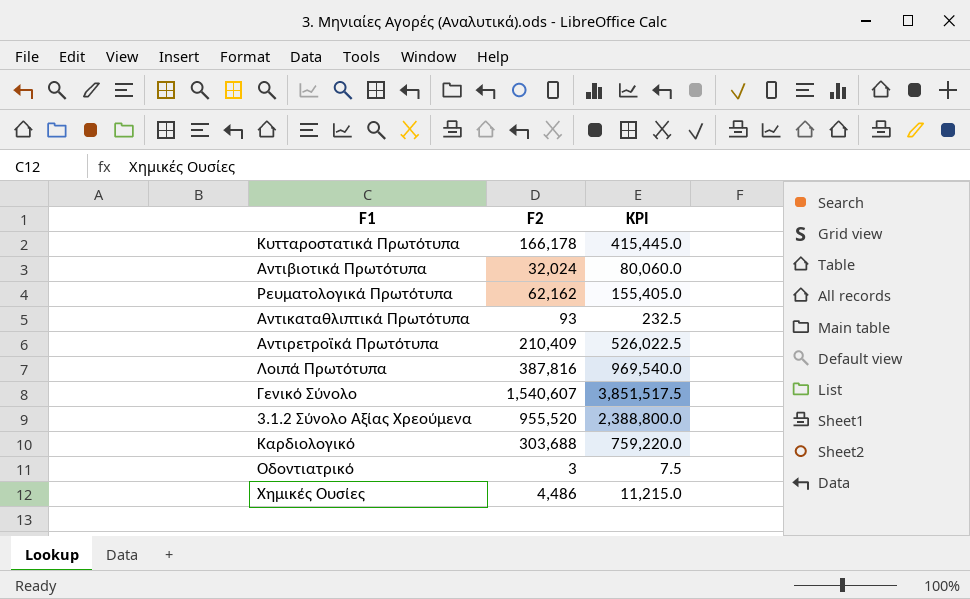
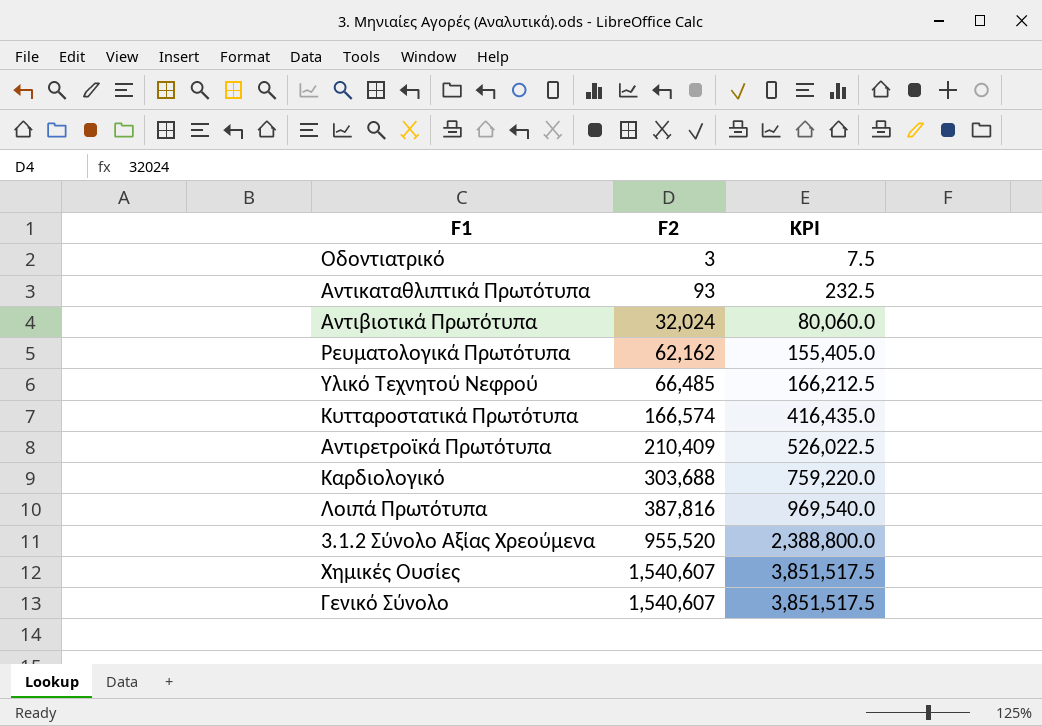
row order: none -> F2 ascending
row Υλικό Τεχνητού Νεφρού: none -> 66,485 | 166,212.5
Κυτταροστατικά Πρωτότυπα | F2: 166,178 -> 166,574
Κυτταροστατικά Πρωτότυπα | KPI: 415,445.0 -> 416,435.0
Χημικές Ουσίες | F2: 4,486 -> 1,540,607
Χημικές Ουσίες | KPI: 11,215.0 -> 3,851,517.5

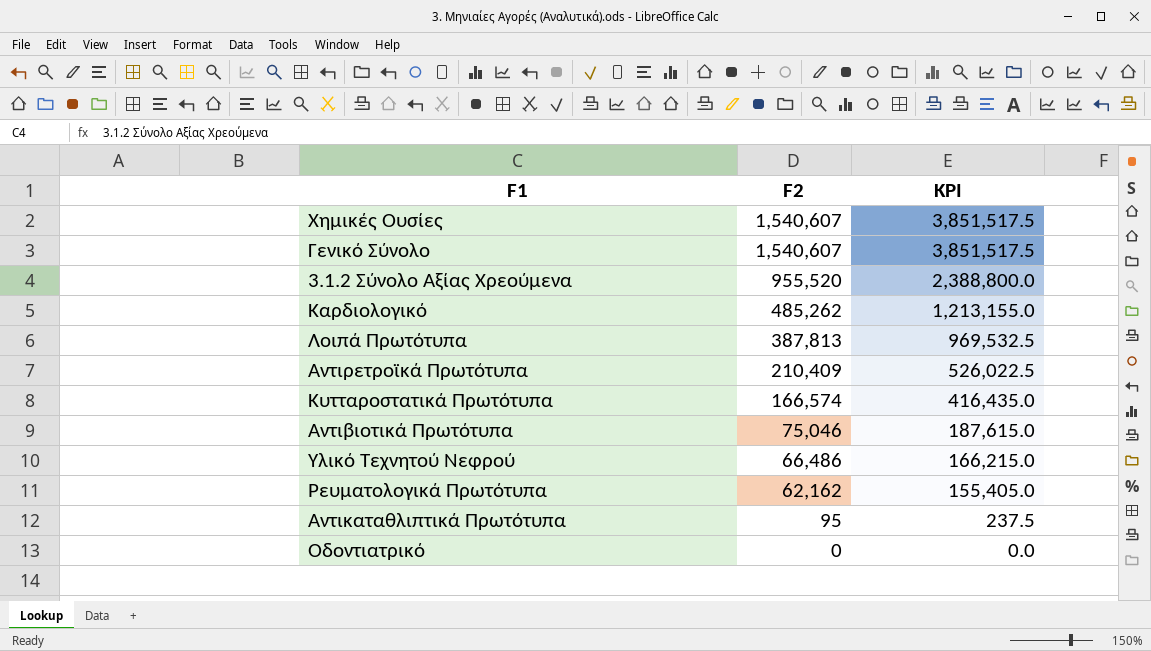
row order: F2 ascending -> F2 descending
Καρδιολογικό | F2: 303,688 -> 485,262
Καρδιολογικό | KPI: 759,220.0 -> 1,213,155.0
Λοιπά Πρωτότυπα | F2: 387,816 -> 387,813
Λοιπά Πρωτότυπα | KPI: 969,540.0 -> 969,532.5
Αντιβιοτικά Πρωτότυπα | F2: 32,024 -> 75,046
Αντιβιοτικά Πρωτότυπα | KPI: 80,060.0 -> 187,615.0
Υλικό Τεχνητού Νεφρού | F2: 66,485 -> 66,486
Υλικό Τεχνητού Νεφρού | KPI: 166,212.5 -> 166,215.0
Αντικαταθλιπτικά Πρωτότυπα | F2: 93 -> 95
Αντικαταθλιπτικά Πρωτότυπα | KPI: 232.5 -> 237.5
Οδοντιατρικό | F2: 3 -> 0
Οδοντιατρικό | KPI: 7.5 -> 0.0

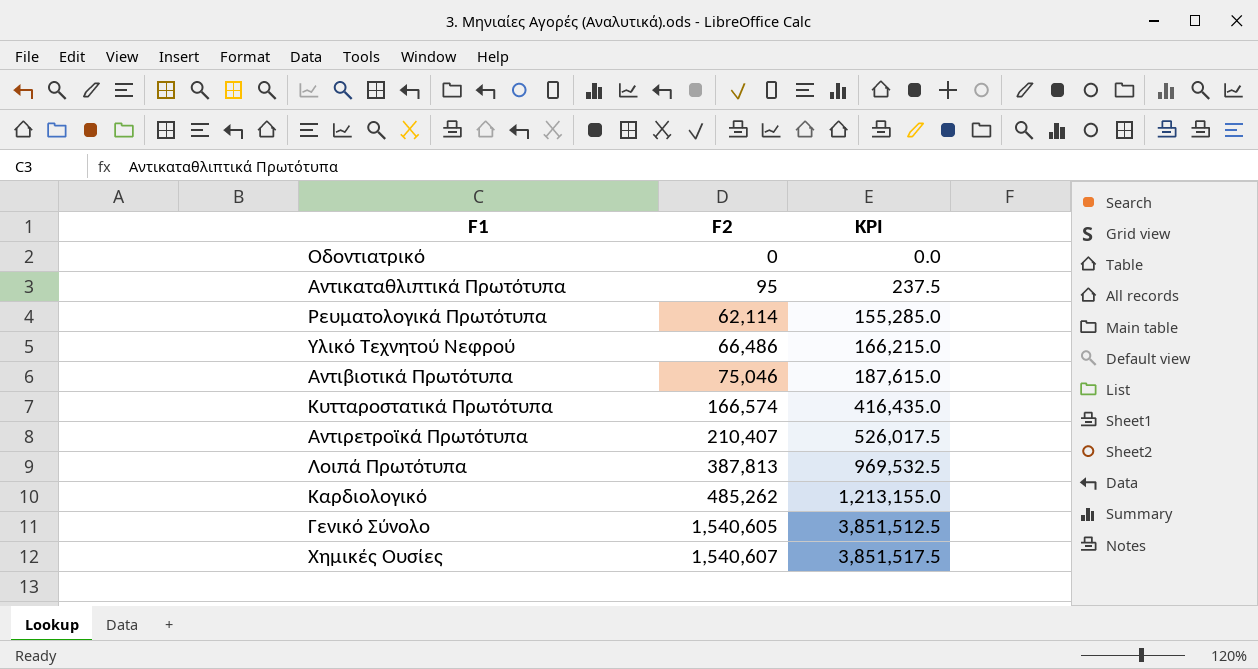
row order: F2 descending -> F2 ascending
row 3.1.2 Σύνολο Αξίας Χρεούμενα: 955,520 | 2,388,800.0 -> none
Ρευματολογικά Πρωτότυπα | F2: 62,162 -> 62,114
Ρευματολογικά Πρωτότυπα | KPI: 155,405.0 -> 155,285.0
Αντιρετροϊκά Πρωτότυπα | F2: 210,409 -> 210,407
Αντιρετροϊκά Πρωτότυπα | KPI: 526,022.5 -> 526,017.5
Γενικό Σύνολο | F2: 1,540,607 -> 1,540,605
Γενικό Σύνολο | KPI: 3,851,517.5 -> 3,851,512.5

